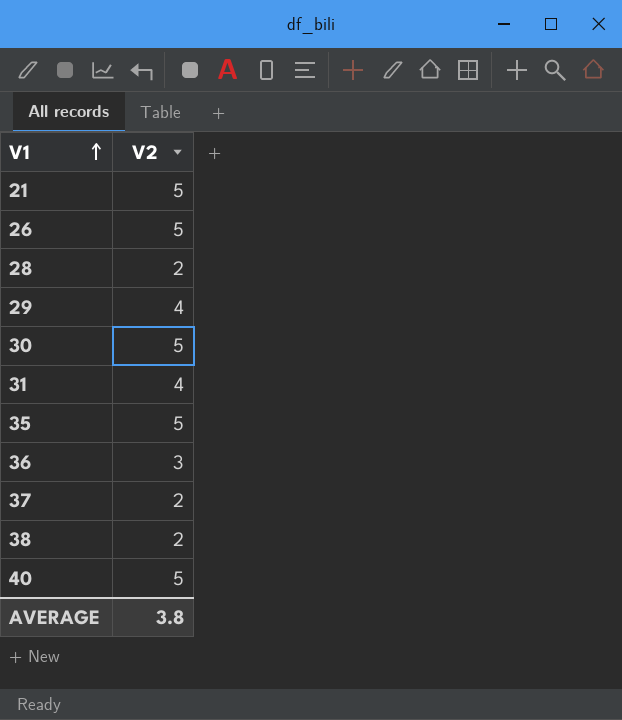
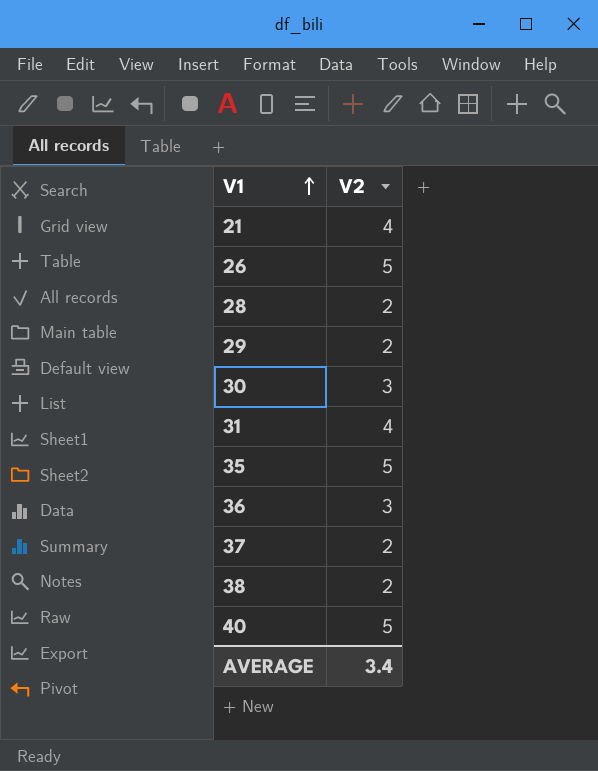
21 | V2: 5 -> 4
29 | V2: 4 -> 2
30 | V2: 5 -> 3
AVERAGE | V2: 3.8 -> 3.4

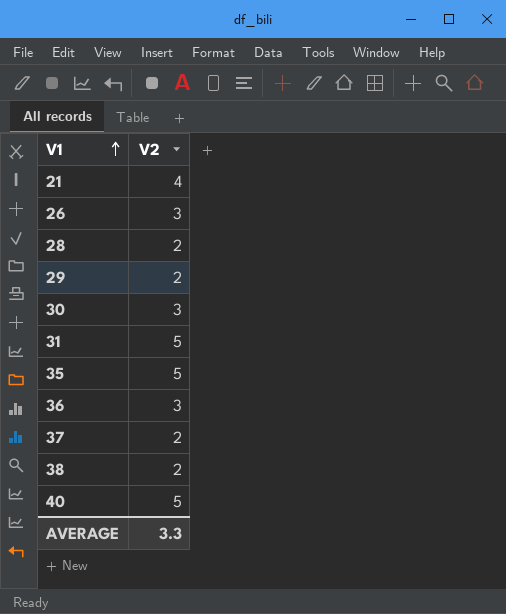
26 | V2: 5 -> 3
31 | V2: 4 -> 5
AVERAGE | V2: 3.4 -> 3.3

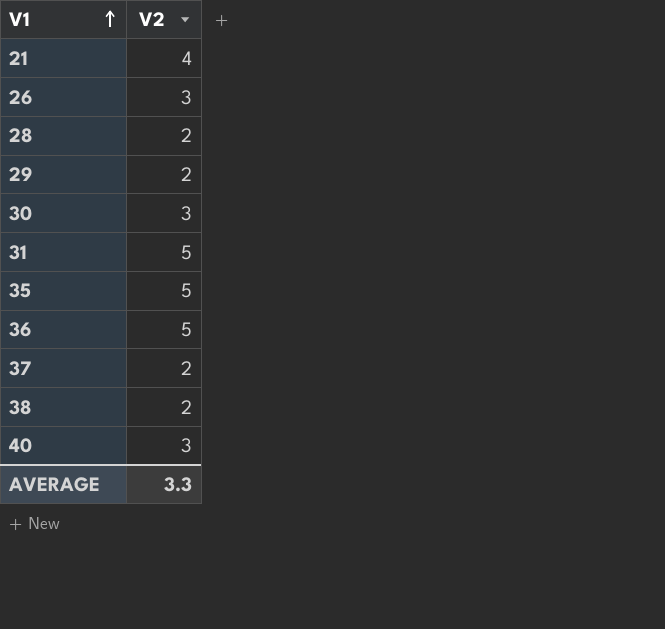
36 | V2: 3 -> 5
40 | V2: 5 -> 3

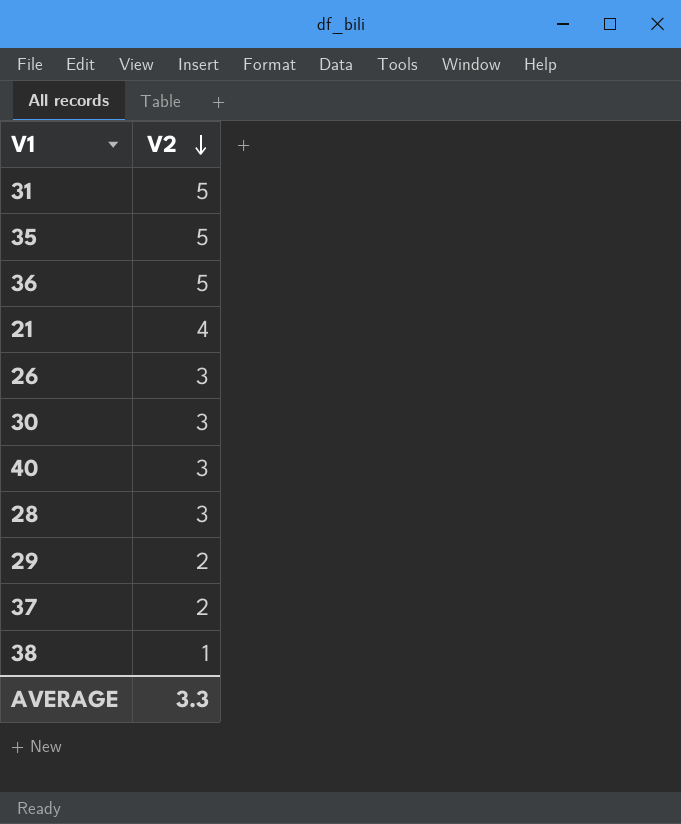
row order: V1 ascending -> V2 descending
28 | V2: 2 -> 3
38 | V2: 2 -> 1

